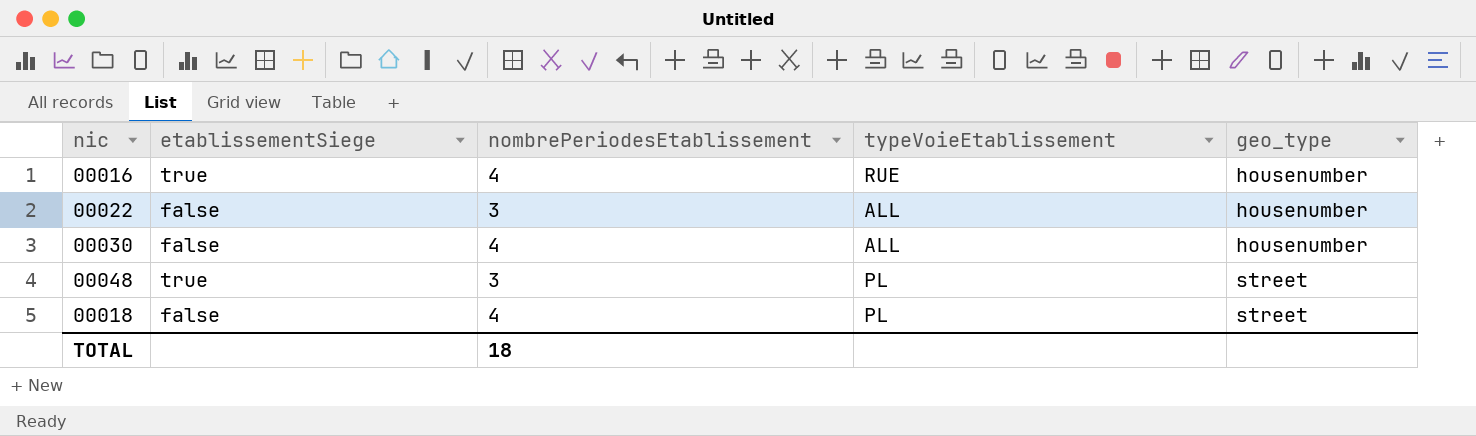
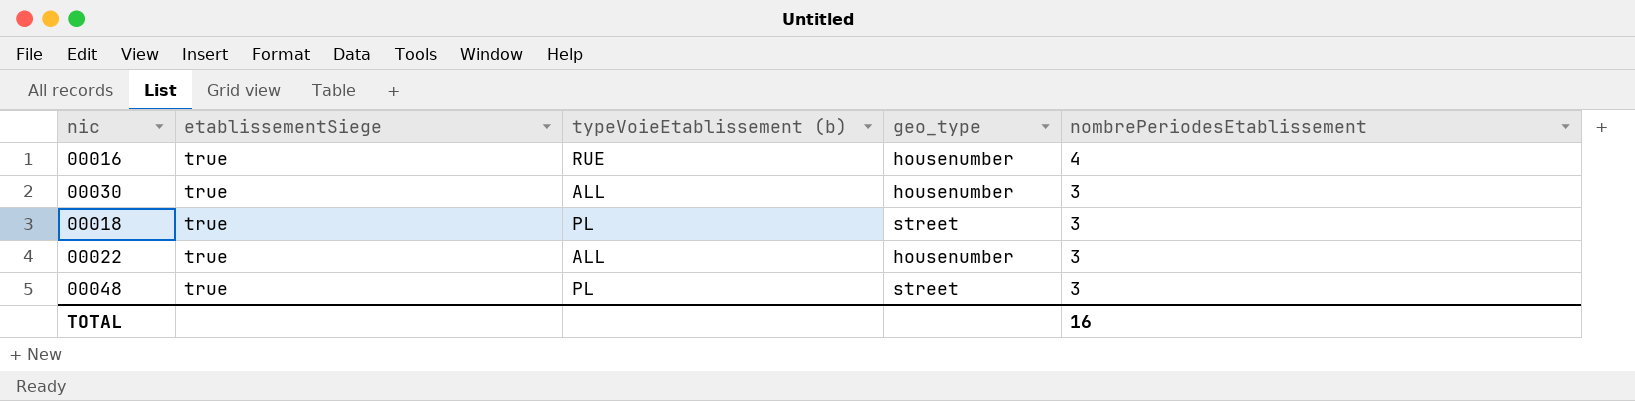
row order: geo_type ascending -> nombrePeriodesEtablissement descending
column name: typeVoieEtablissement -> typeVoieEtablissement (b)
column nombrePeriodesEtablissement | position: 3 -> 5
00030 | etablissementSiege: false -> true
00030 | nombrePeriodesEtablissement: 4 -> 3
00018 | etablissementSiege: false -> true
00018 | nombrePeriodesEtablissement: 4 -> 3
00022 | etablissementSiege: false -> true
TOTAL | nombrePeriodesEtablissement: 18 -> 16

